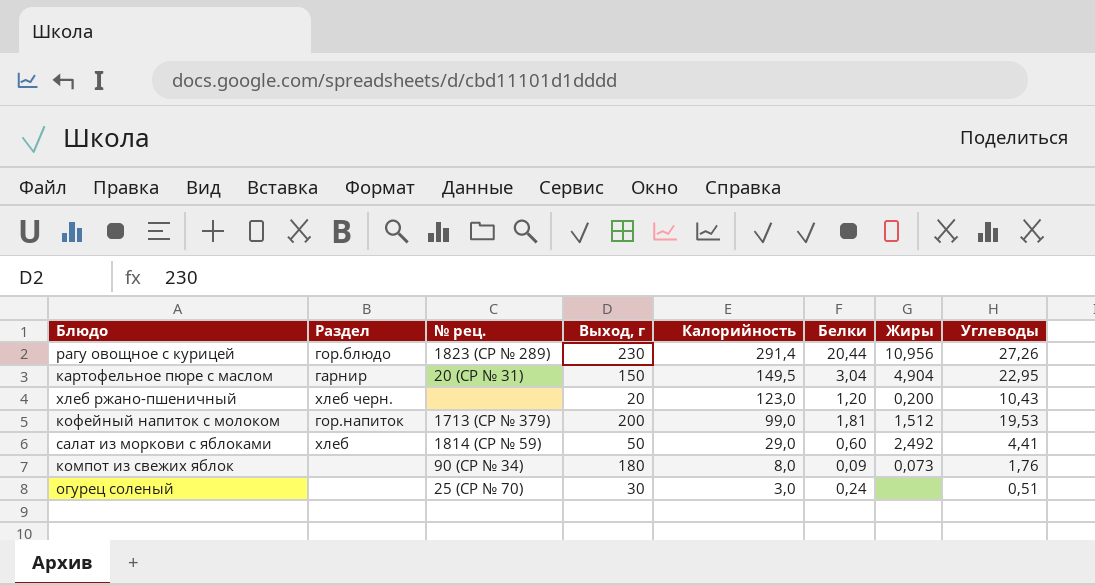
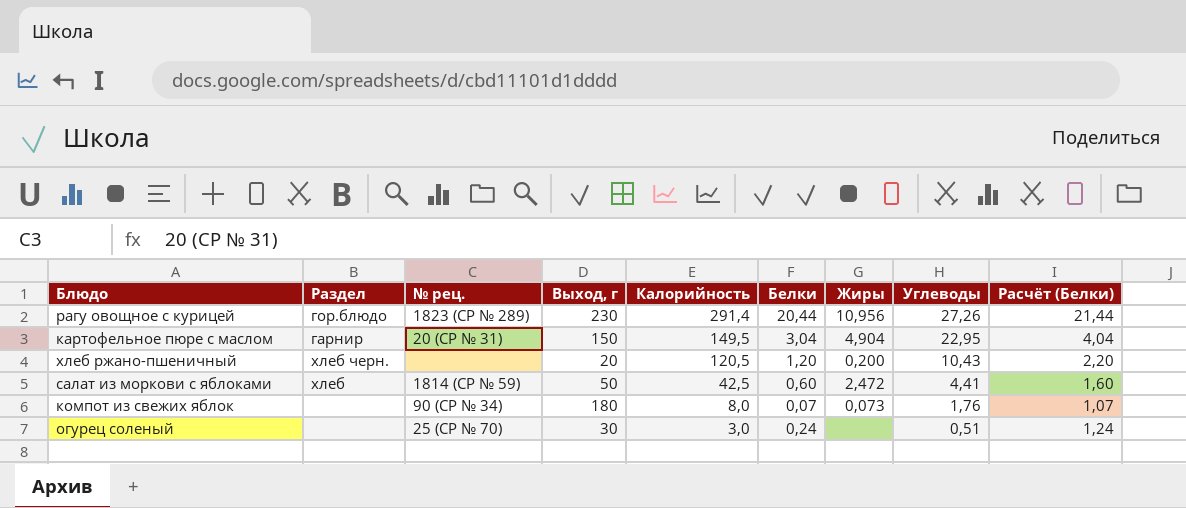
column Расчёт (Белки) | formula: none -> [Белки] + 1
row кофейный напиток с молоком: гор.напиток | 1713 (СР № 379) | 200 | 99,0 | 1,81 | 1,512 | 19,53 -> none
хлеб ржано-пшеничный | Калорийность: 123,0 -> 120,5
салат из моркови с яблоками | Калорийность: 29,0 -> 42,5
салат из моркови с яблоками | Жиры: 2,492 -> 2,472
компот из свежих яблок | Белки: 0,09 -> 0,07

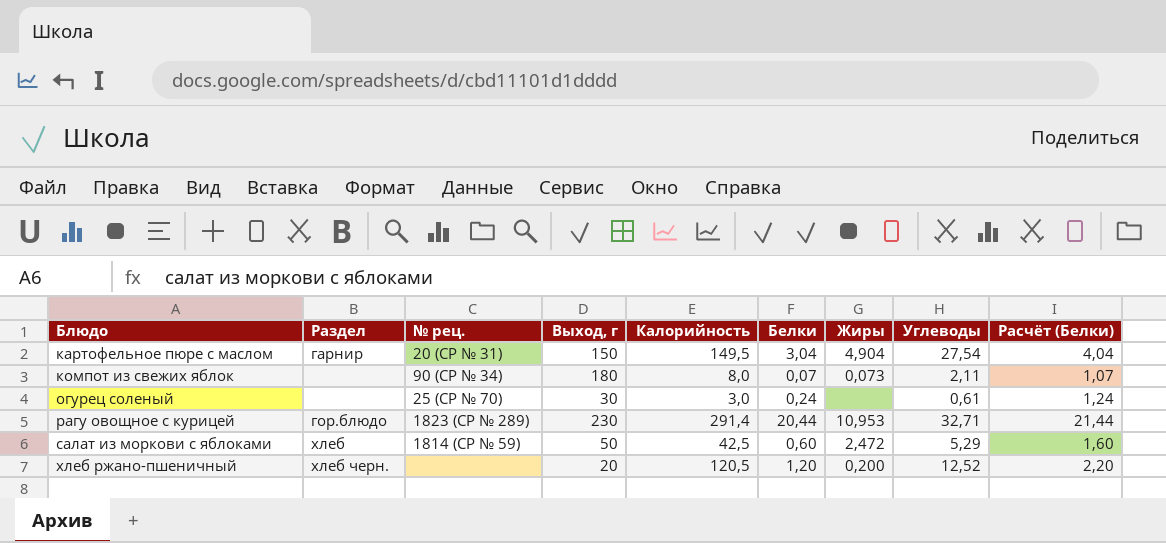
row order: Калорийность descending -> Блюдо ascending
картофельное пюре с маслом | Углеводы: 22,95 -> 27,54
компот из свежих яблок | Углеводы: 1,76 -> 2,11
огурец соленый | Углеводы: 0,51 -> 0,61
рагу овощное с курицей | Жиры: 10,956 -> 10,953
рагу овощное с курицей | Углеводы: 27,26 -> 32,71
салат из моркови с яблоками | Углеводы: 4,41 -> 5,29
хлеб ржано-пшеничный | Углеводы: 10,43 -> 12,52

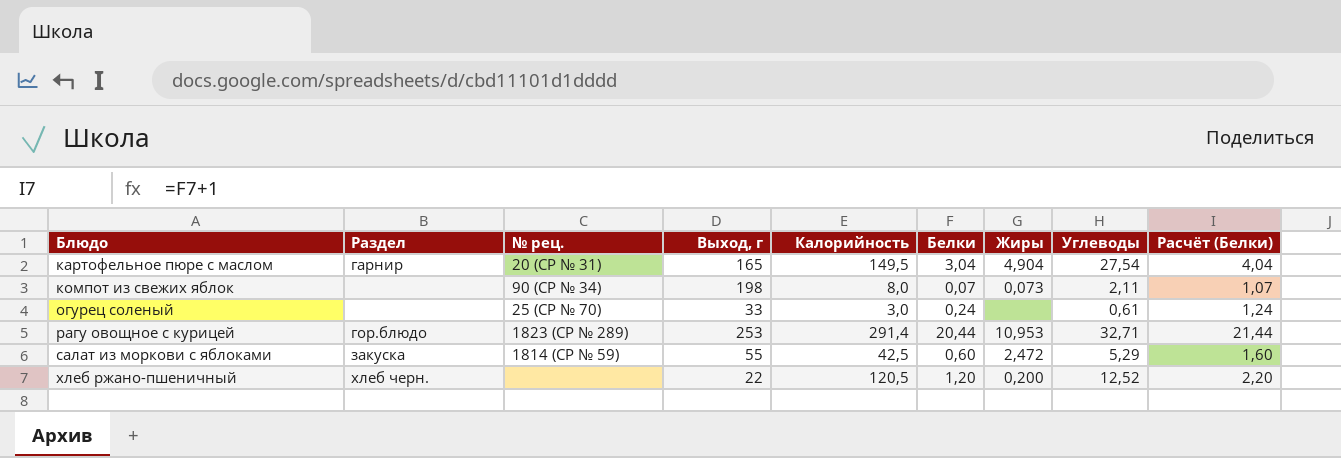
картофельное пюре с маслом | Выход, г: 150 -> 165
компот из свежих яблок | Выход, г: 180 -> 198
огурец соленый | Выход, г: 30 -> 33
рагу овощное с курицей | Выход, г: 230 -> 253
салат из моркови с яблоками | Раздел: хлеб -> закуска
салат из моркови с яблоками | Выход, г: 50 -> 55
хлеб ржано-пшеничный | Выход, г: 20 -> 22

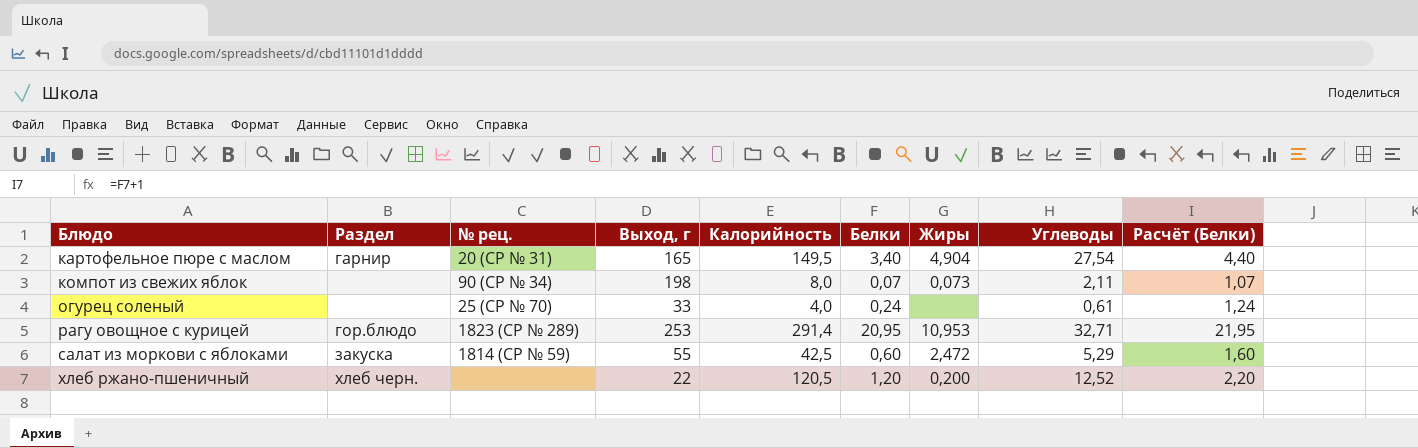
картофельное пюре с маслом | Белки: 3,04 -> 3,40
картофельное пюре с маслом | Расчёт (Белки): 4,04 -> 4,40
огурец соленый | Калорийность: 3,0 -> 4,0
рагу овощное с курицей | Белки: 20,44 -> 20,95
рагу овощное с курицей | Расчёт (Белки): 21,44 -> 21,95

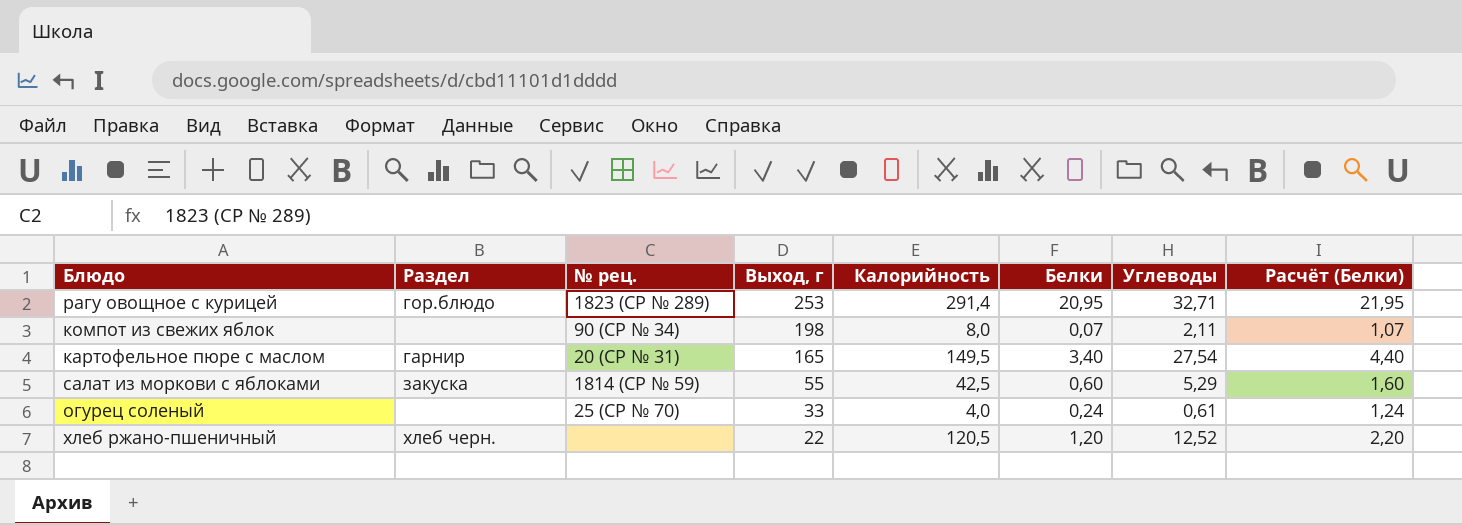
row order: Блюдо ascending -> Выход, г descending
column Жиры | position: 7 -> none

